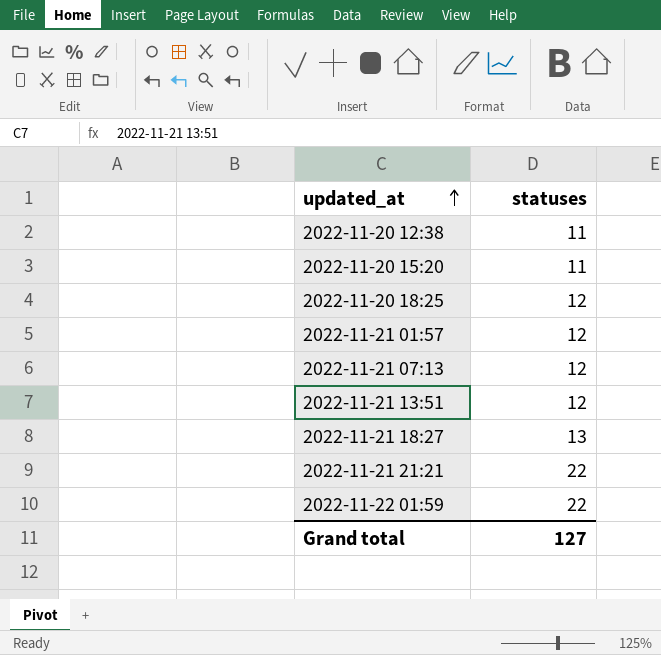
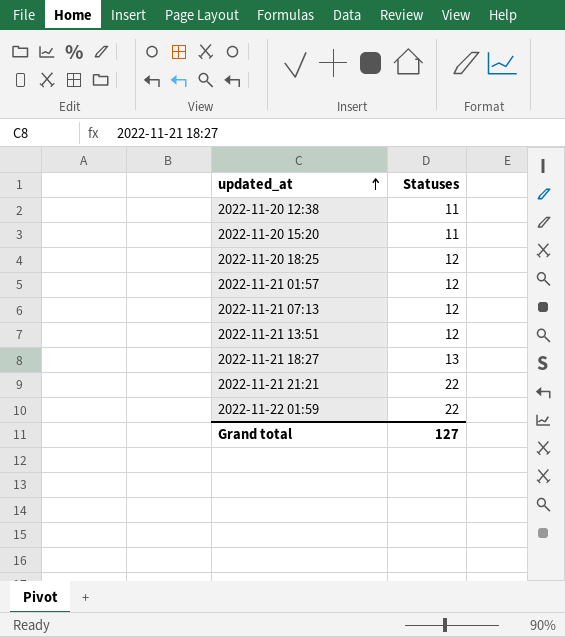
column name: statuses -> Statuses

